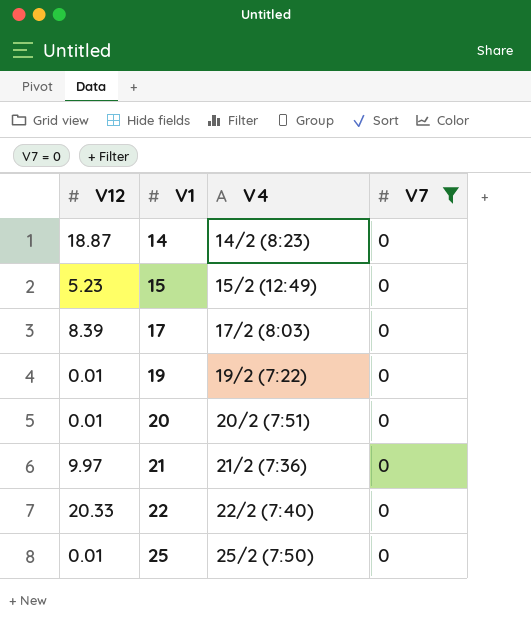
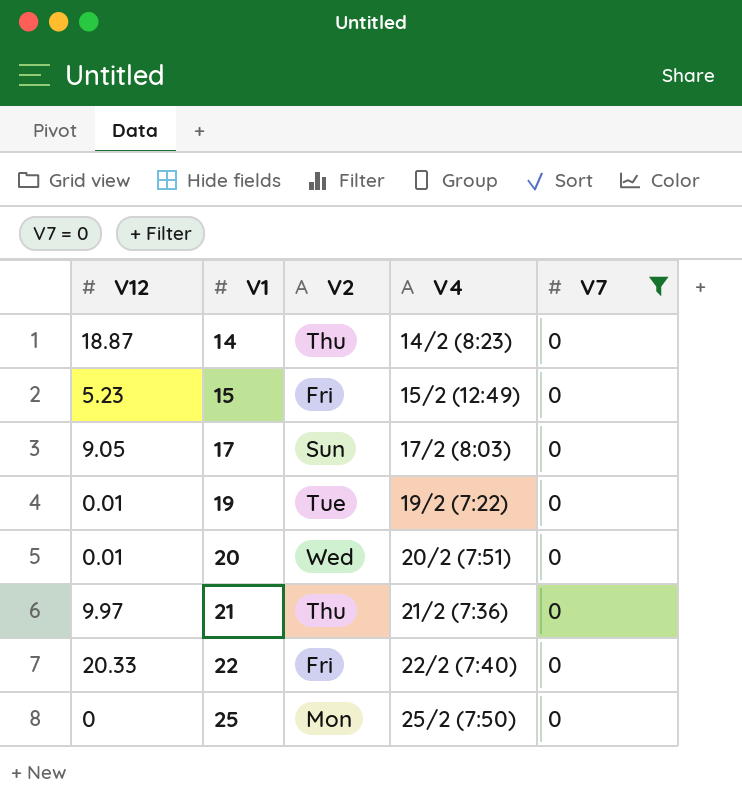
column V2 | position: none -> 3
17 | V12: 8.39 -> 9.05
25 | V12: 0.01 -> 0

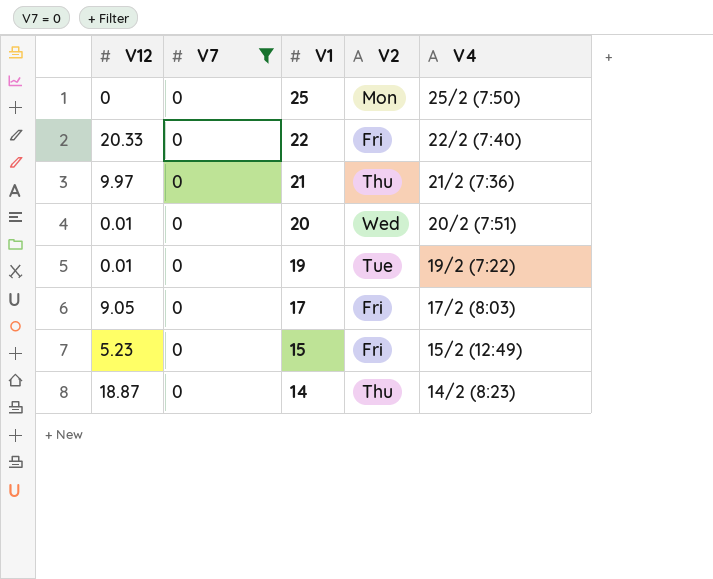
row order: V1 ascending -> V1 descending
column V7 | position: 5 -> 2
17 | V2: Sun -> Fri

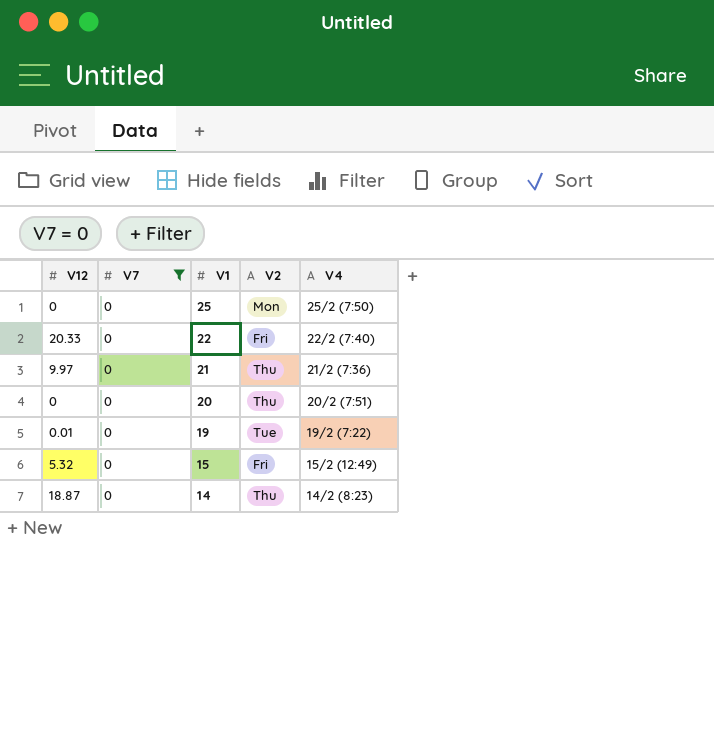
row 17: 9.05 | 0 | Fri | 17/2 (8:03) -> none
20 | V12: 0.01 -> 0
20 | V2: Wed -> Thu
15 | V12: 5.23 -> 5.32

